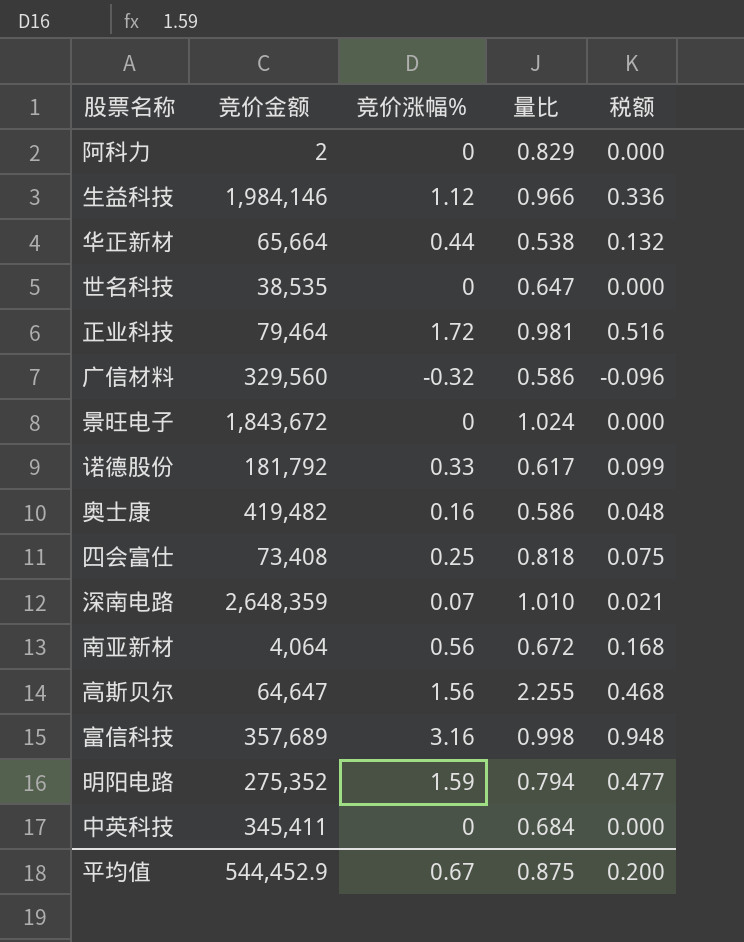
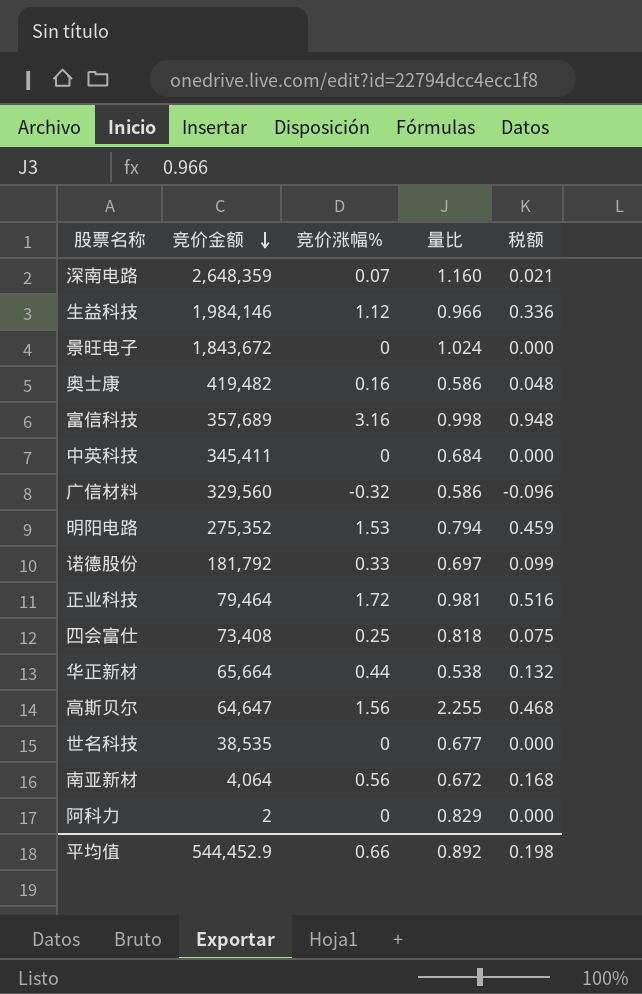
row order: none -> 竞价金额 descending
深南电路 | 量比: 1.010 -> 1.160
明阳电路 | 竞价涨幅%: 1.59 -> 1.53
明阳电路 | 税额: 0.477 -> 0.459
诺德股份 | 量比: 0.617 -> 0.697
世名科技 | 量比: 0.647 -> 0.677
平均值 | 竞价涨幅%: 0.67 -> 0.66
平均值 | 量比: 0.875 -> 0.892
平均值 | 税额: 0.200 -> 0.198

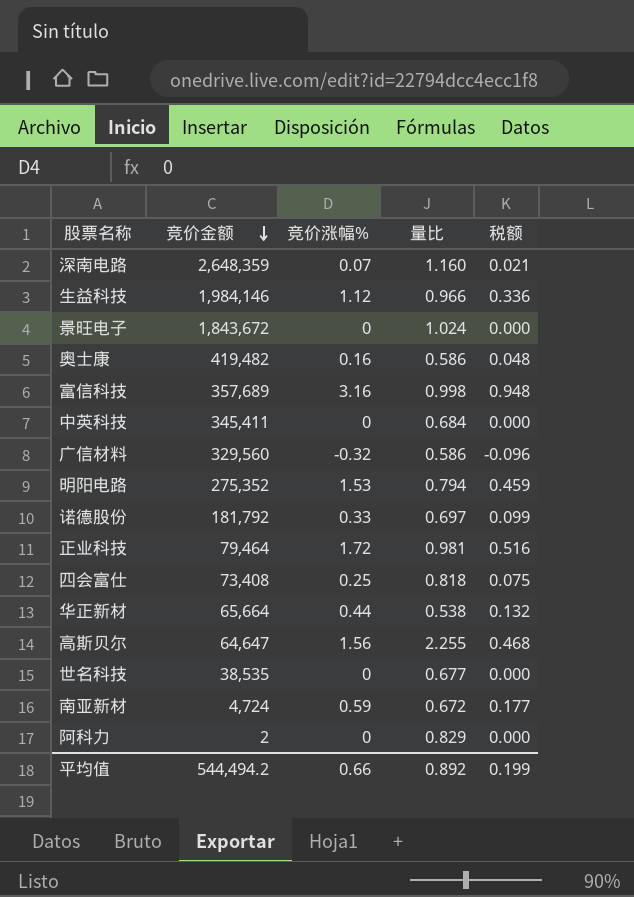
南亚新材 | 竞价金额: 4,064 -> 4,724
南亚新材 | 竞价涨幅%: 0.56 -> 0.59
南亚新材 | 税额: 0.168 -> 0.177
平均值 | 竞价金额: 544,452.9 -> 544,494.2
平均值 | 税额: 0.198 -> 0.199

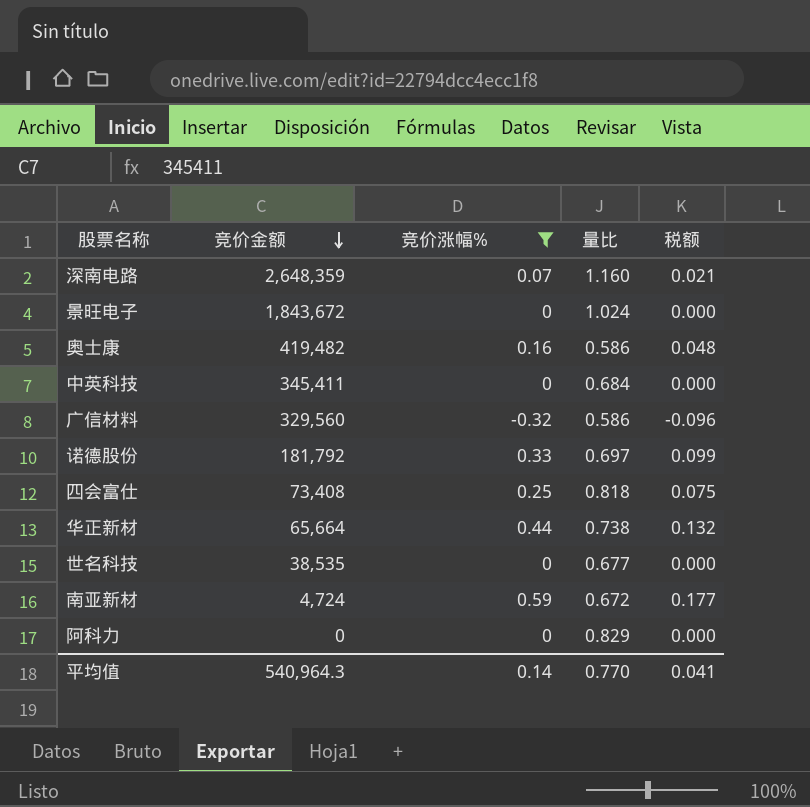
filter: none -> 竞价涨幅% <= 0.59
华正新材 | 量比: 0.538 -> 0.738
阿科力 | 竞价金额: 2 -> 0
平均值 | 竞价金额: 544,494.2 -> 540,964.3
平均值 | 竞价涨幅%: 0.66 -> 0.14
平均值 | 量比: 0.892 -> 0.770
平均值 | 税额: 0.199 -> 0.041

